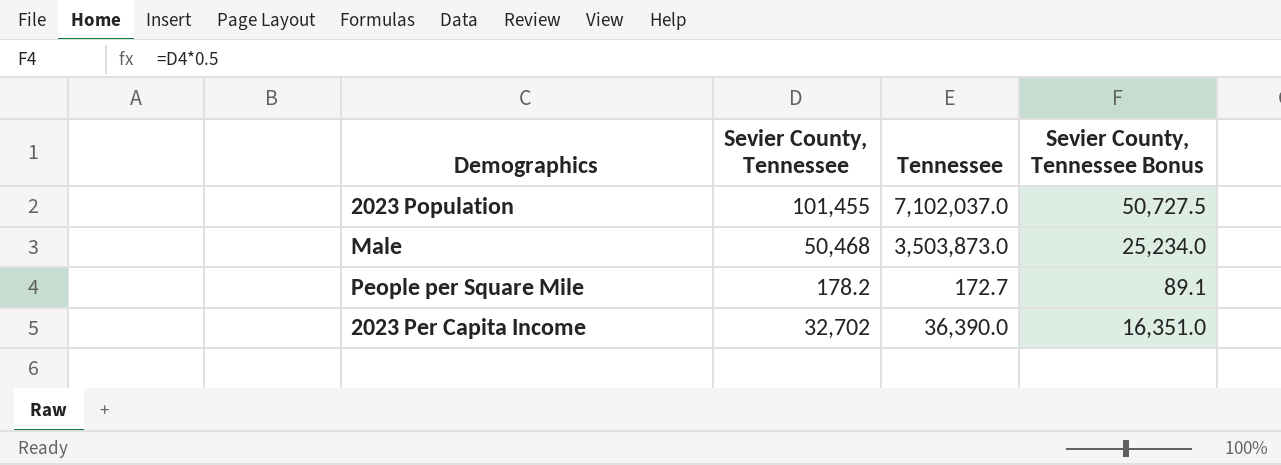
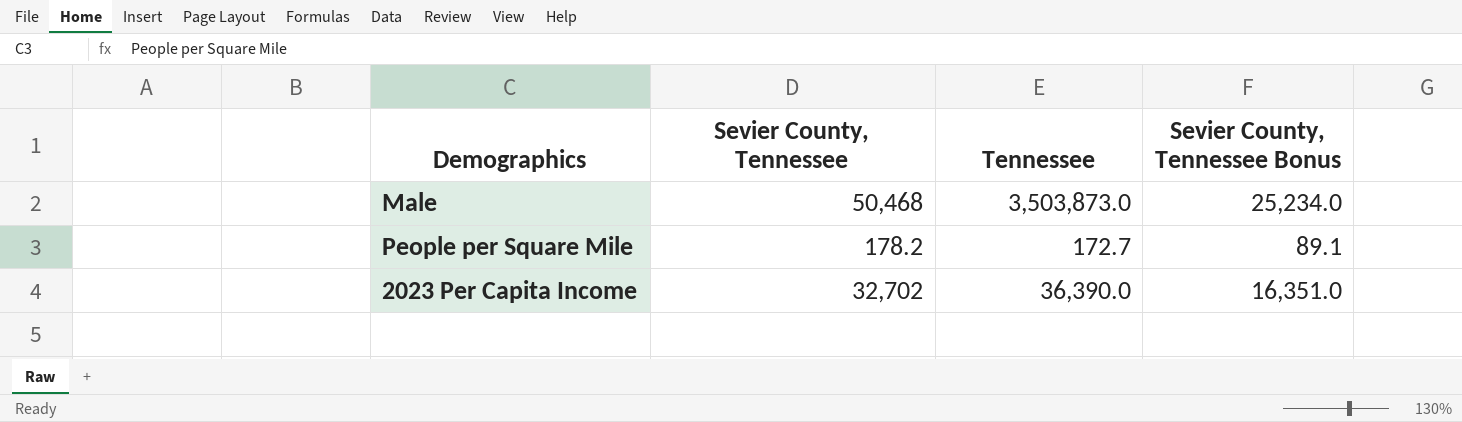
row 2023 Population: 101,455 | 7,102,037.0 | 50,727.5 -> none

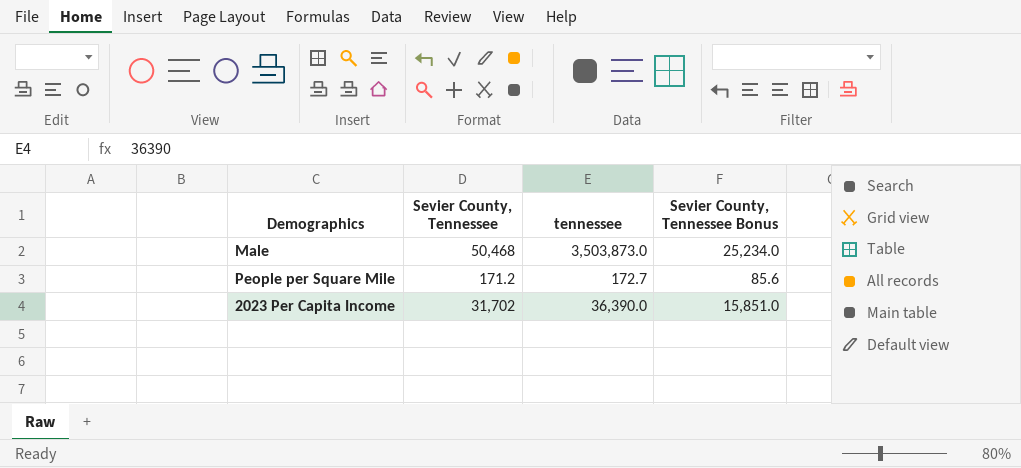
column name: Tennessee -> tennessee
People per Square Mile | Sevier County, Tennessee: 178.2 -> 171.2
People per Square Mile | Sevier County, Tennessee Bonus: 89.1 -> 85.6
2023 Per Capita Income | Sevier County, Tennessee: 32,702 -> 31,702
2023 Per Capita Income | Sevier County, Tennessee Bonus: 16,351.0 -> 15,851.0

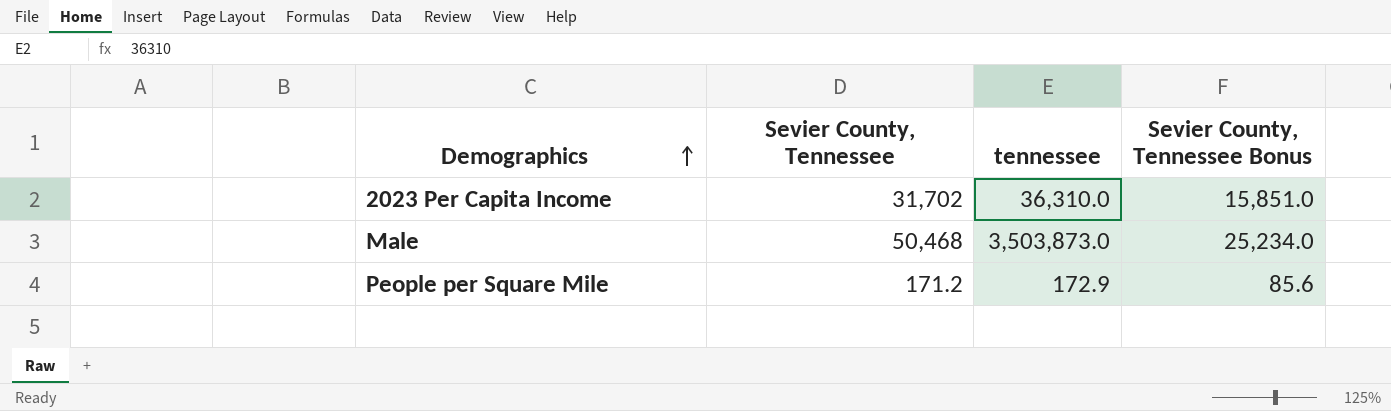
row order: none -> Demographics ascending
2023 Per Capita Income | tennessee: 36,390.0 -> 36,310.0
People per Square Mile | tennessee: 172.7 -> 172.9

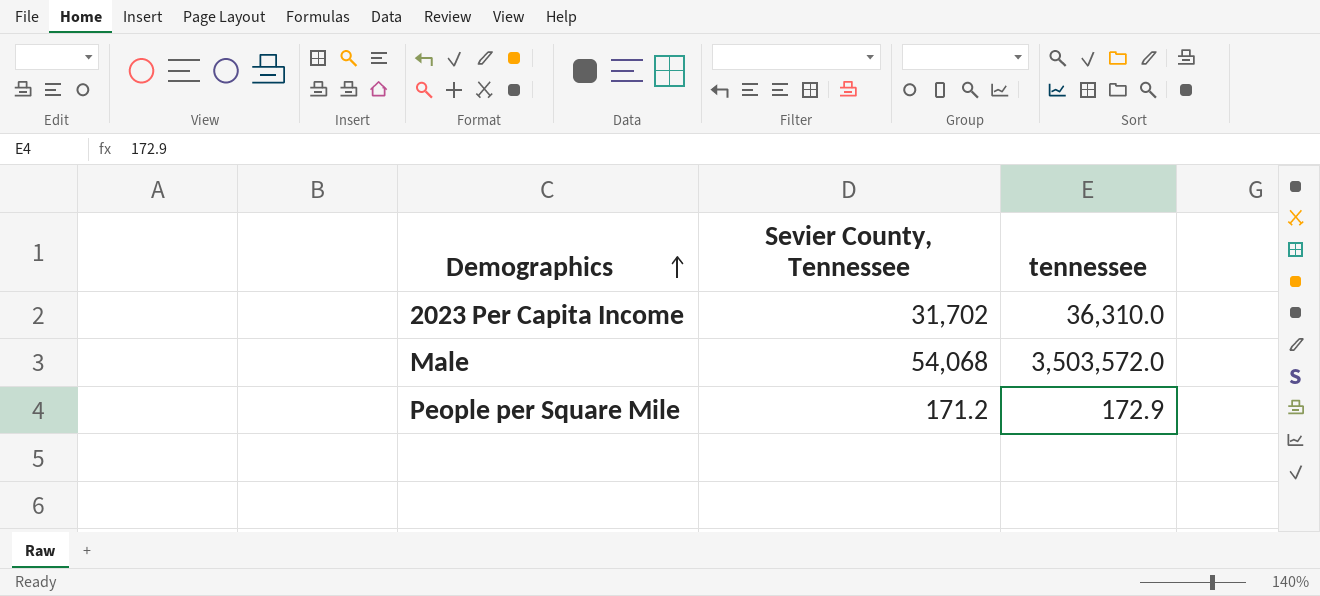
column Sevier County, Tennessee Bonus | formula: [Sevier County, Tennessee] * 0.5 -> none
Male | Sevier County, Tennessee: 50,468 -> 54,068
Male | tennessee: 3,503,873.0 -> 3,503,572.0

